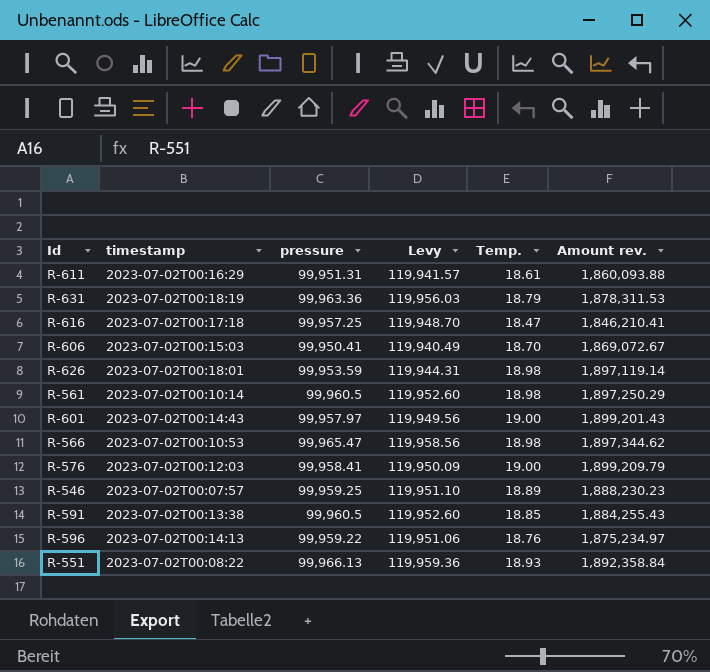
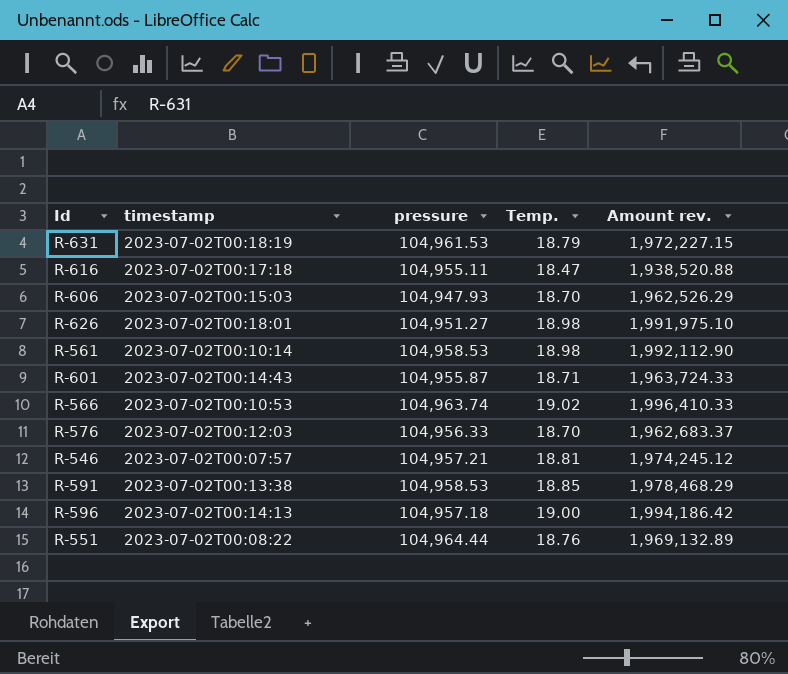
column Levy | formula: [pressure] * 1.2 -> none
row R-611: 2023-07-02T00:16:29 | 99,951.31 | 119,941.57 | 18.61 | 1,860,093.88 -> none
R-631 | pressure: 99,963.36 -> 104,961.53
R-631 | Amount rev.: 1,878,311.53 -> 1,972,227.15
R-616 | pressure: 99,957.25 -> 104,955.11
R-616 | Amount rev.: 1,846,210.41 -> 1,938,520.88
R-606 | pressure: 99,950.41 -> 104,947.93
R-606 | Amount rev.: 1,869,072.67 -> 1,962,526.29
R-626 | pressure: 99,953.59 -> 104,951.27
R-626 | Amount rev.: 1,897,119.14 -> 1,991,975.10
R-561 | pressure: 99,960.5 -> 104,958.53
R-561 | Amount rev.: 1,897,250.29 -> 1,992,112.90
R-601 | pressure: 99,957.97 -> 104,955.87
R-601 | Temp.: 19.00 -> 18.71
R-601 | Amount rev.: 1,899,201.43 -> 1,963,724.33
R-566 | pressure: 99,965.47 -> 104,963.74
R-566 | Temp.: 18.98 -> 19.02
R-566 | Amount rev.: 1,897,344.62 -> 1,996,410.33
R-576 | pressure: 99,958.41 -> 104,956.33
R-576 | Temp.: 19.00 -> 18.70
R-576 | Amount rev.: 1,899,209.79 -> 1,962,683.37
R-546 | pressure: 99,959.25 -> 104,957.21
R-546 | Temp.: 18.89 -> 18.81
R-546 | Amount rev.: 1,888,230.23 -> 1,974,245.12
R-591 | pressure: 99,960.5 -> 104,958.53
R-591 | Amount rev.: 1,884,255.43 -> 1,978,468.29
R-596 | pressure: 99,959.22 -> 104,957.18
R-596 | Temp.: 18.76 -> 19.00
R-596 | Amount rev.: 1,875,234.97 -> 1,994,186.42
R-551 | pressure: 99,966.13 -> 104,964.44
R-551 | Temp.: 18.93 -> 18.76
R-551 | Amount rev.: 1,892,358.84 -> 1,969,132.89

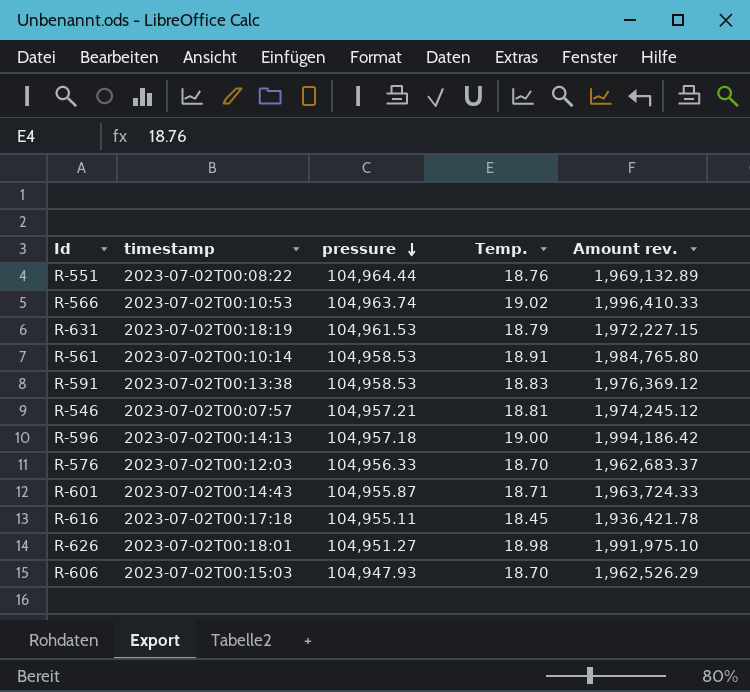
row order: none -> pressure descending
R-561 | Temp.: 18.98 -> 18.91
R-561 | Amount rev.: 1,992,112.90 -> 1,984,765.80
R-591 | Temp.: 18.85 -> 18.83
R-591 | Amount rev.: 1,978,468.29 -> 1,976,369.12
R-616 | Temp.: 18.47 -> 18.45
R-616 | Amount rev.: 1,938,520.88 -> 1,936,421.78

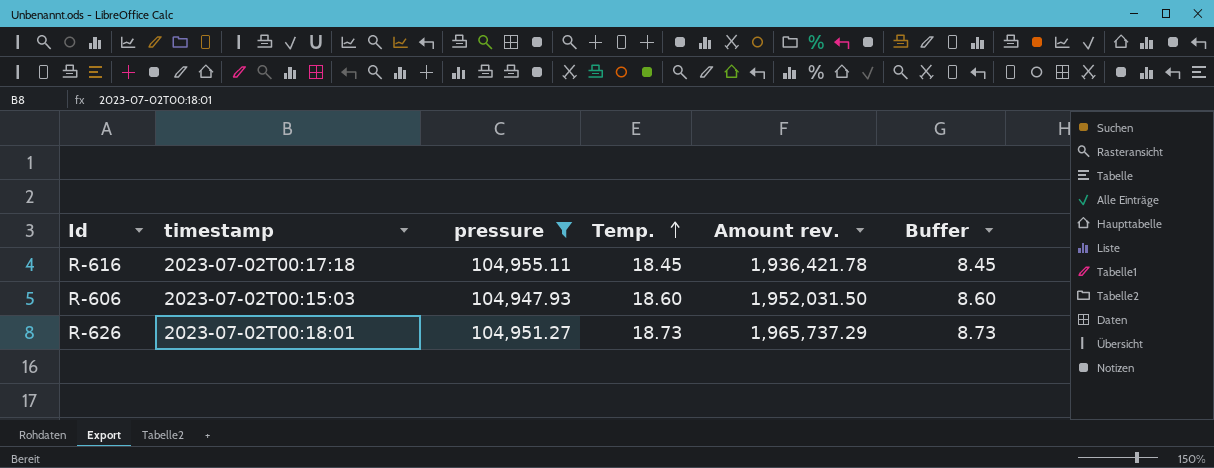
filter: none -> pressure <= 104,955.11
row order: pressure descending -> Temp. ascending
column Buffer | formula: none -> [Temp.] - 10
R-606 | Temp.: 18.70 -> 18.60
R-606 | Amount rev.: 1,962,526.29 -> 1,952,031.50
R-626 | Temp.: 18.98 -> 18.73
R-626 | Amount rev.: 1,991,975.10 -> 1,965,737.29

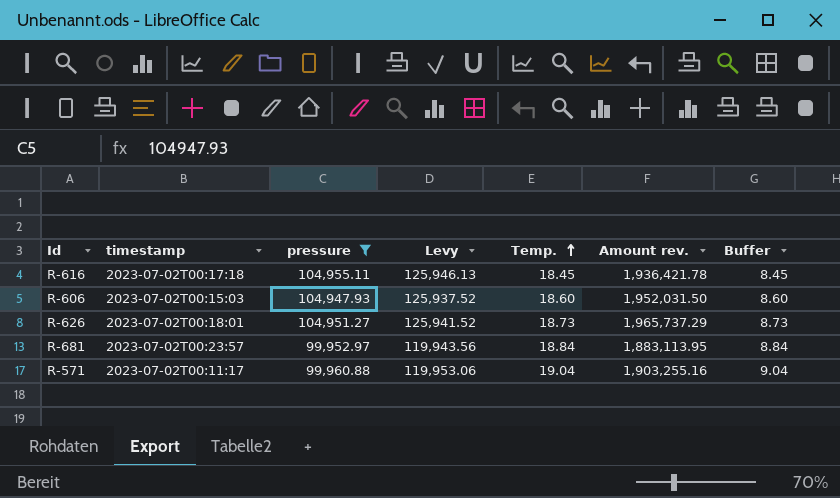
column Levy | formula: none -> [pressure] * 1.2
row R-681: none -> 2023-07-02T00:23:57 | 99,952.97 | 119,943.56 | 18.84 | 1,883,113.95 | 8.84
row R-571: none -> 2023-07-02T00:11:17 | 99,960.88 | 119,953.06 | 19.04 | 1,903,255.16 | 9.04

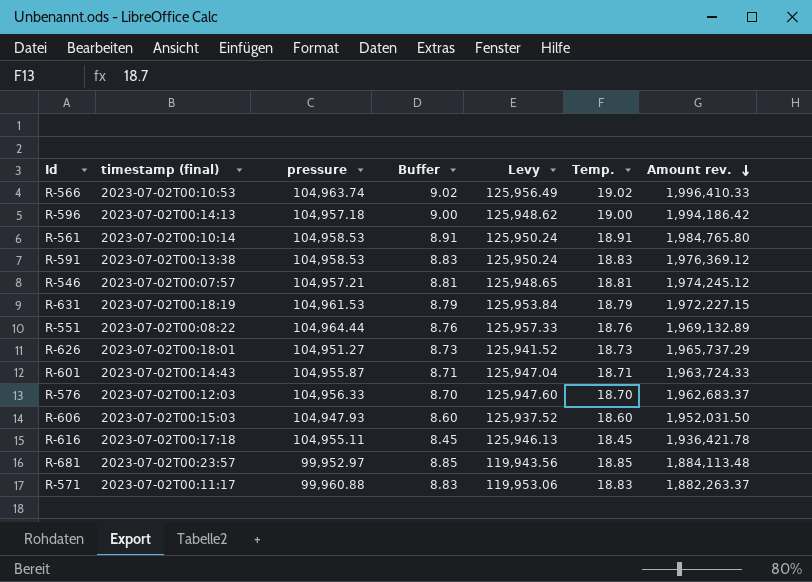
filter: pressure <= 104,955.11 -> none
row order: Temp. ascending -> Amount rev. descending
column name: timestamp -> timestamp (final)
column Buffer | position: 7 -> 4
R-681 | Buffer: 8.84 -> 8.85
R-681 | Temp.: 18.84 -> 18.85
R-681 | Amount rev.: 1,883,113.95 -> 1,884,113.48
R-571 | Buffer: 9.04 -> 8.83
R-571 | Temp.: 19.04 -> 18.83
R-571 | Amount rev.: 1,903,255.16 -> 1,882,263.37

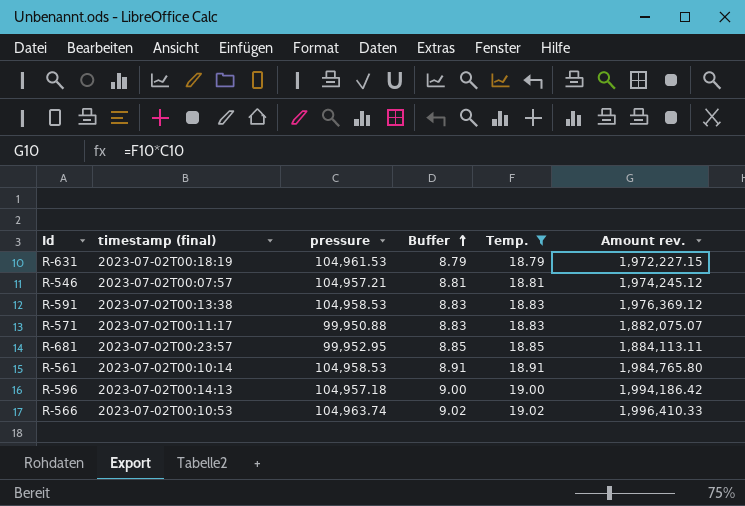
filter: none -> Temp. >= 18.79
row order: Amount rev. descending -> Buffer ascending
column Levy | formula: [pressure] * 1.2 -> none
R-571 | pressure: 99,960.88 -> 99,950.88
R-571 | Amount rev.: 1,882,263.37 -> 1,882,075.07
R-681 | pressure: 99,952.97 -> 99,952.95
R-681 | Amount rev.: 1,884,113.48 -> 1,884,113.11

